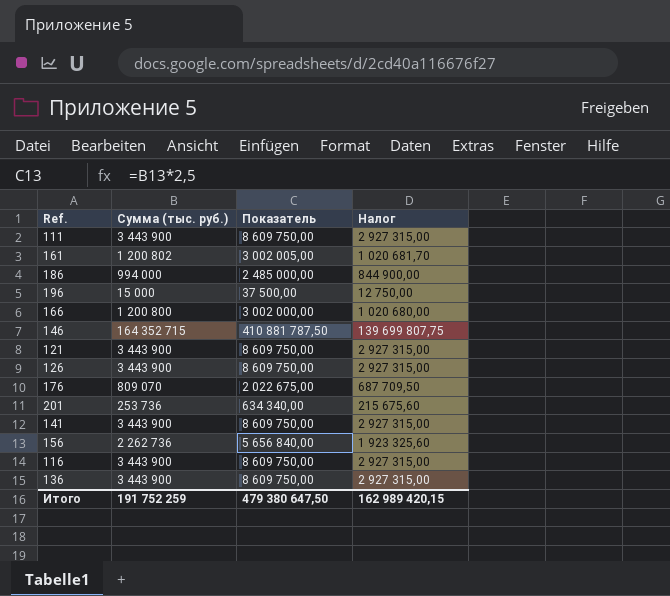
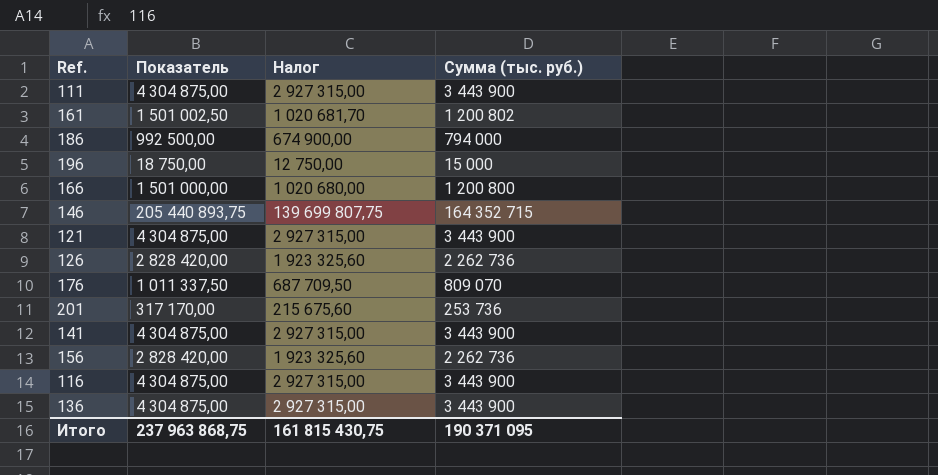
column Показатель | formula: [Сумма (тыс. руб.)] * 2,5 -> [Сумма (тыс. руб.)] * 1,25
column Сумма (тыс. руб.) | position: 2 -> 4
186 | Налог: 844 900,00 -> 674 900,00
186 | Сумма (тыс. руб.): 994 000 -> 794 000
126 | Налог: 2 927 315,00 -> 1 923 325,60
126 | Сумма (тыс. руб.): 3 443 900 -> 2 262 736
Итого | Показатель: 479 380 647,50 -> 237 963 868,75
Итого | Налог: 162 989 420,15 -> 161 815 430,75
Итого | Сумма (тыс. руб.): 191 752 259 -> 190 371 095

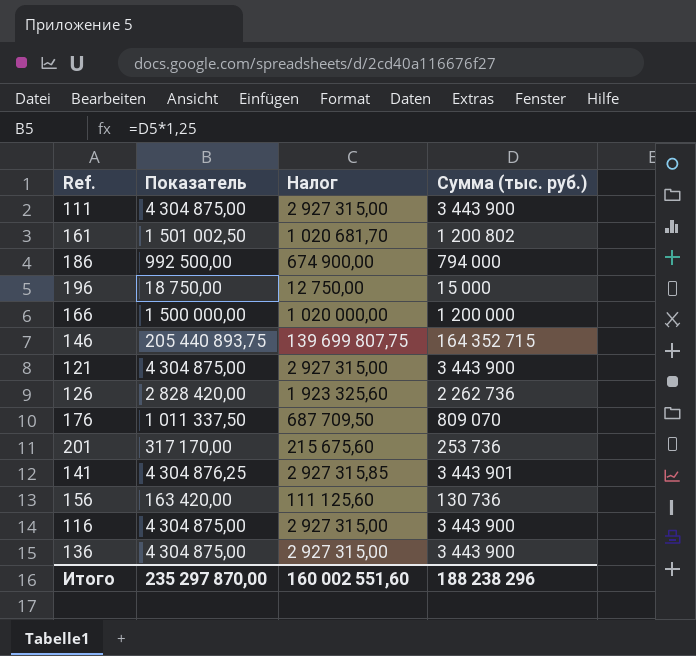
166 | Показатель: 1 501 000,00 -> 1 500 000,00
166 | Налог: 1 020 680,00 -> 1 020 000,00
166 | Сумма (тыс. руб.): 1 200 800 -> 1 200 000
141 | Показатель: 4 304 875,00 -> 4 304 876,25
141 | Налог: 2 927 315,00 -> 2 927 315,85
141 | Сумма (тыс. руб.): 3 443 900 -> 3 443 901
156 | Показатель: 2 828 420,00 -> 163 420,00
156 | Налог: 1 923 325,60 -> 111 125,60
156 | Сумма (тыс. руб.): 2 262 736 -> 130 736
Итого | Показатель: 237 963 868,75 -> 235 297 870,00
Итого | Налог: 161 815 430,75 -> 160 002 551,60
Итого | Сумма (тыс. руб.): 190 371 095 -> 188 238 296

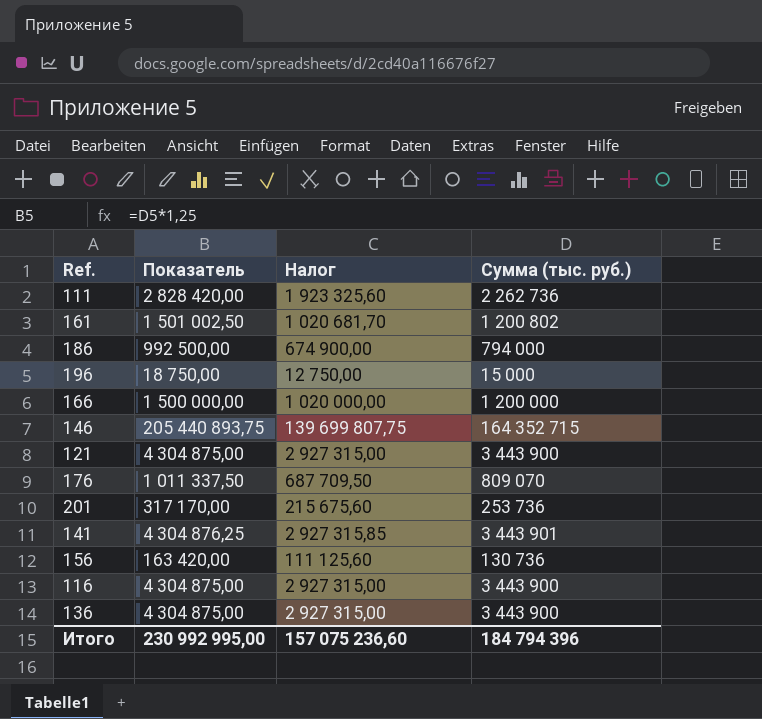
row 126: 2 828 420,00 | 1 923 325,60 | 2 262 736 -> none
111 | Показатель: 4 304 875,00 -> 2 828 420,00
111 | Налог: 2 927 315,00 -> 1 923 325,60
111 | Сумма (тыс. руб.): 3 443 900 -> 2 262 736
Итого | Показатель: 235 297 870,00 -> 230 992 995,00
Итого | Налог: 160 002 551,60 -> 157 075 236,60
Итого | Сумма (тыс. руб.): 188 238 296 -> 184 794 396

